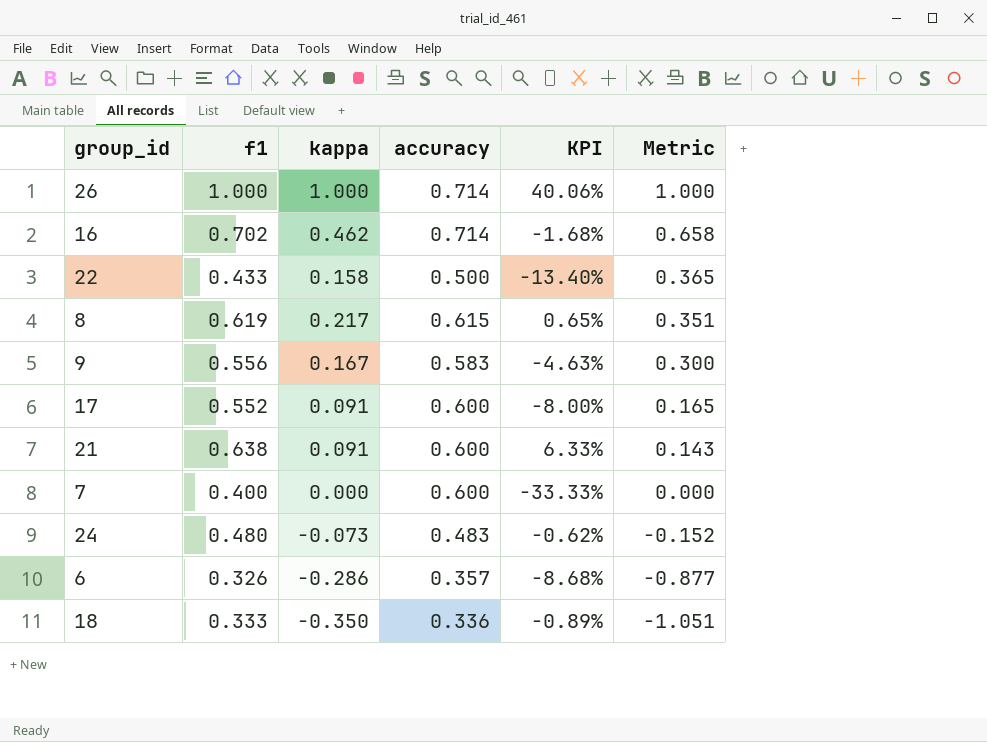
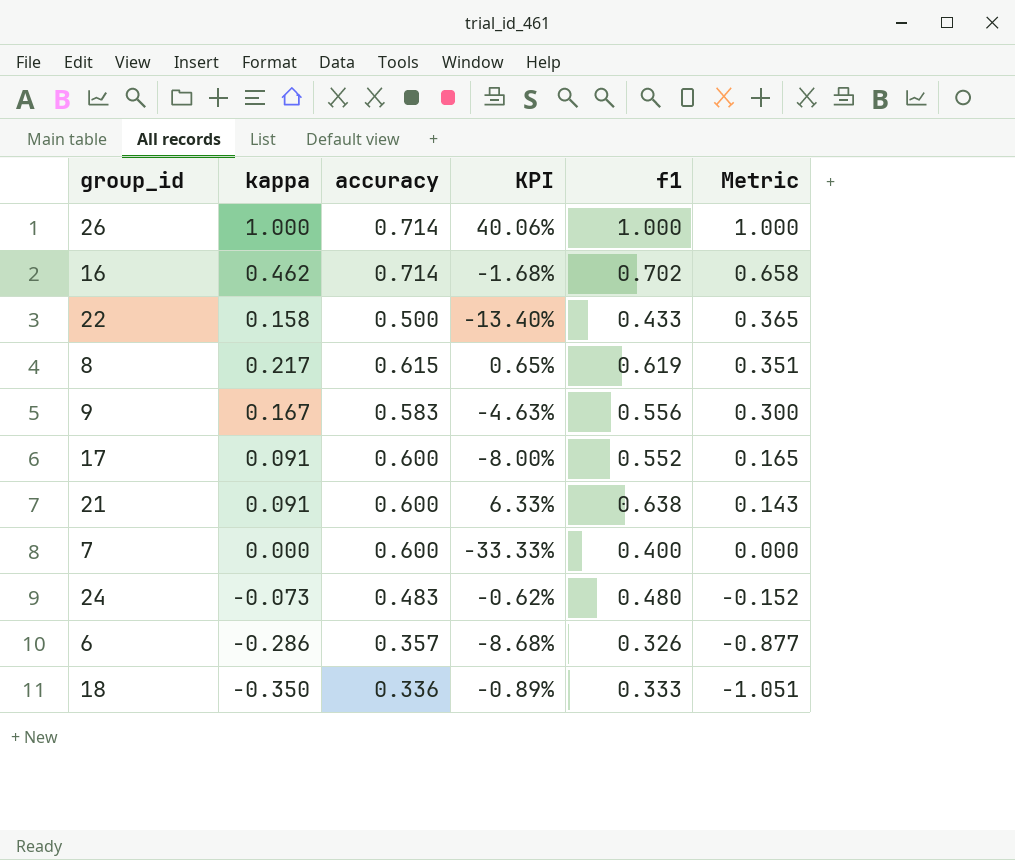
column f1 | position: 2 -> 5

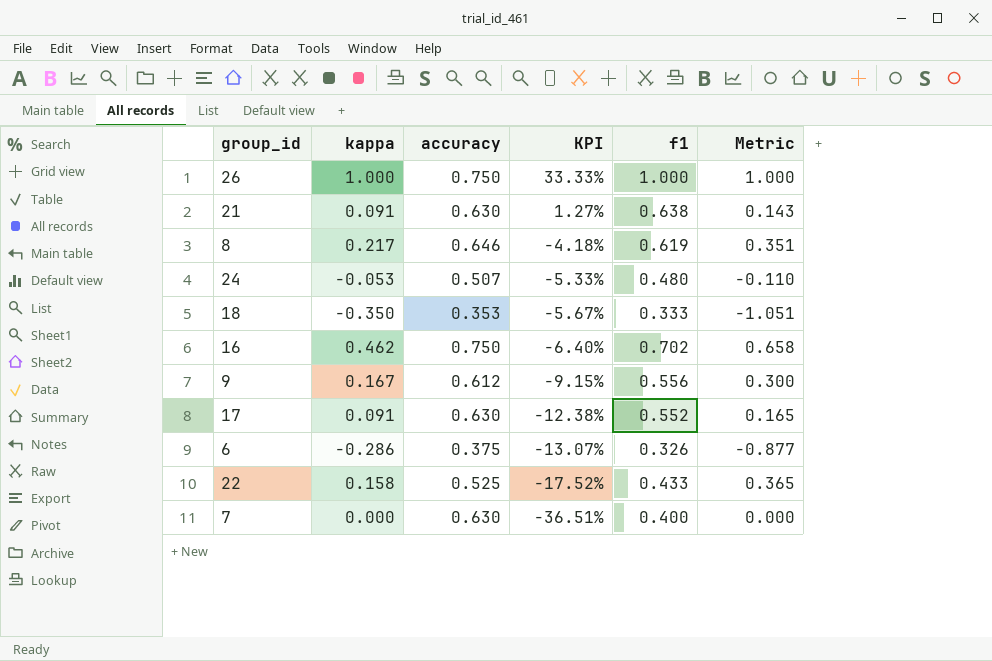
row order: Metric descending -> KPI descending
26 | accuracy: 0.714 -> 0.750
26 | KPI: 40.06% -> 33.33%
21 | accuracy: 0.600 -> 0.630
21 | KPI: 6.33% -> 1.27%
8 | accuracy: 0.615 -> 0.646
8 | KPI: 0.65% -> -4.18%
24 | kappa: -0.073 -> -0.053
24 | accuracy: 0.483 -> 0.507
24 | KPI: -0.62% -> -5.33%
24 | Metric: -0.152 -> -0.110
18 | accuracy: 0.336 -> 0.353
18 | KPI: -0.89% -> -5.67%
16 | accuracy: 0.714 -> 0.750
16 | KPI: -1.68% -> -6.40%
9 | accuracy: 0.583 -> 0.612
9 | KPI: -4.63% -> -9.15%
17 | accuracy: 0.600 -> 0.630
17 | KPI: -8.00% -> -12.38%
6 | accuracy: 0.357 -> 0.375
6 | KPI: -8.68% -> -13.07%
22 | accuracy: 0.500 -> 0.525
22 | KPI: -13.40% -> -17.52%
7 | accuracy: 0.600 -> 0.630
7 | KPI: -33.33% -> -36.51%

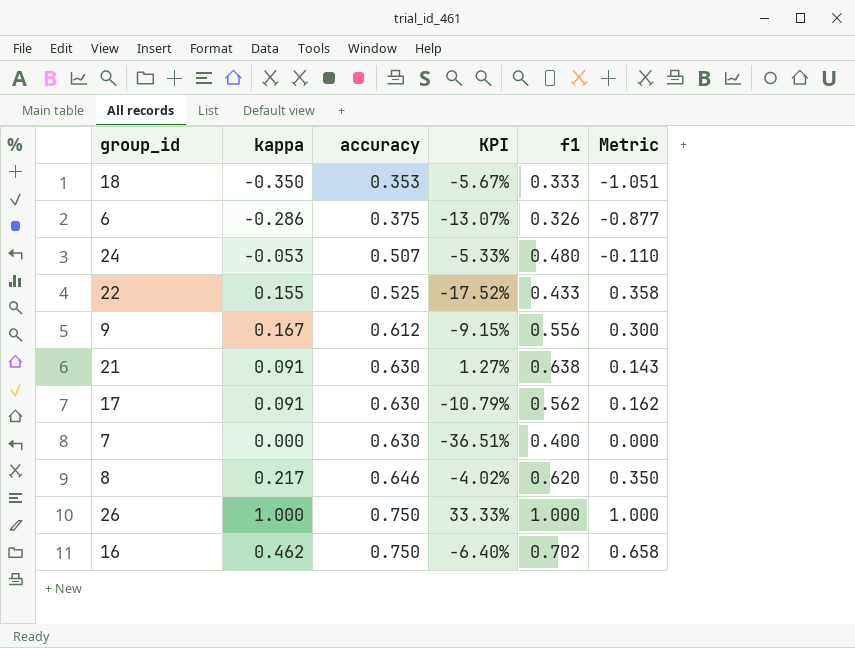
row order: KPI descending -> accuracy ascending
22 | kappa: 0.158 -> 0.155
22 | Metric: 0.365 -> 0.358
17 | KPI: -12.38% -> -10.79%
17 | f1: 0.552 -> 0.562
17 | Metric: 0.165 -> 0.162
8 | KPI: -4.18% -> -4.02%
8 | f1: 0.619 -> 0.620
8 | Metric: 0.351 -> 0.350

